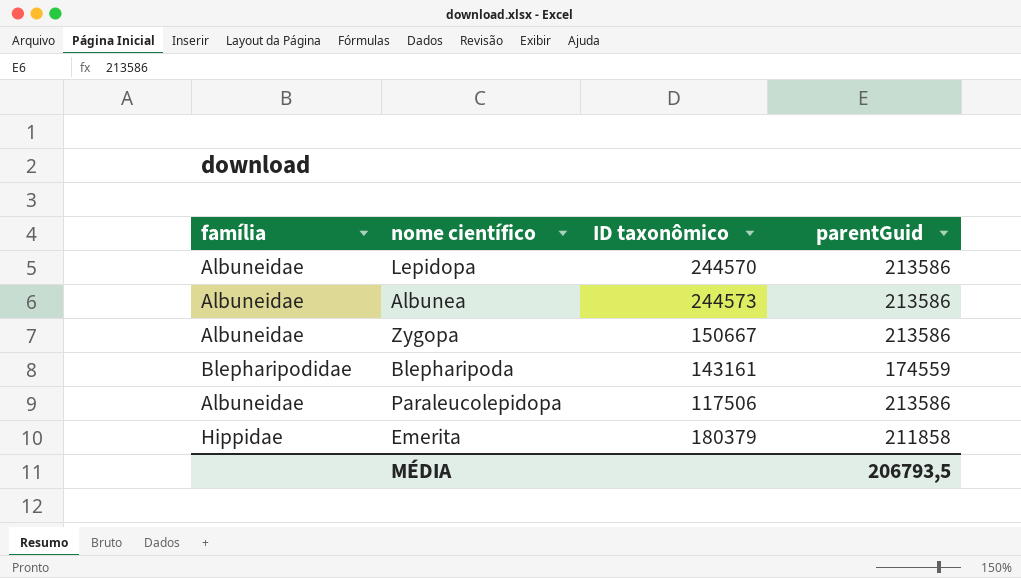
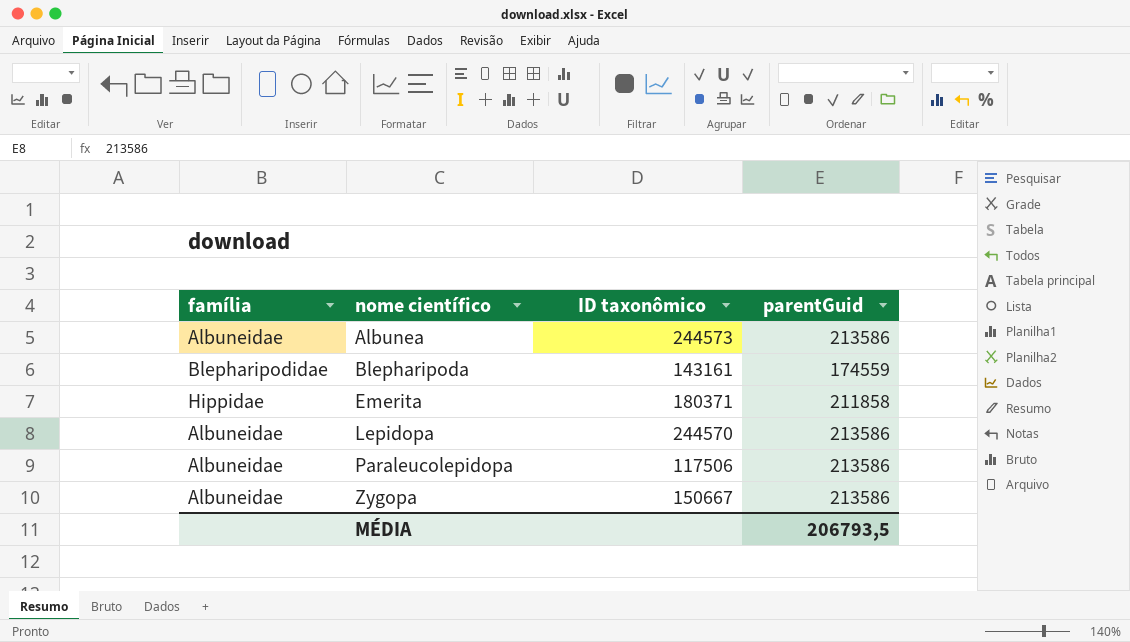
row order: none -> nome científico ascending
Emerita | ID taxonômico: 180379 -> 180371

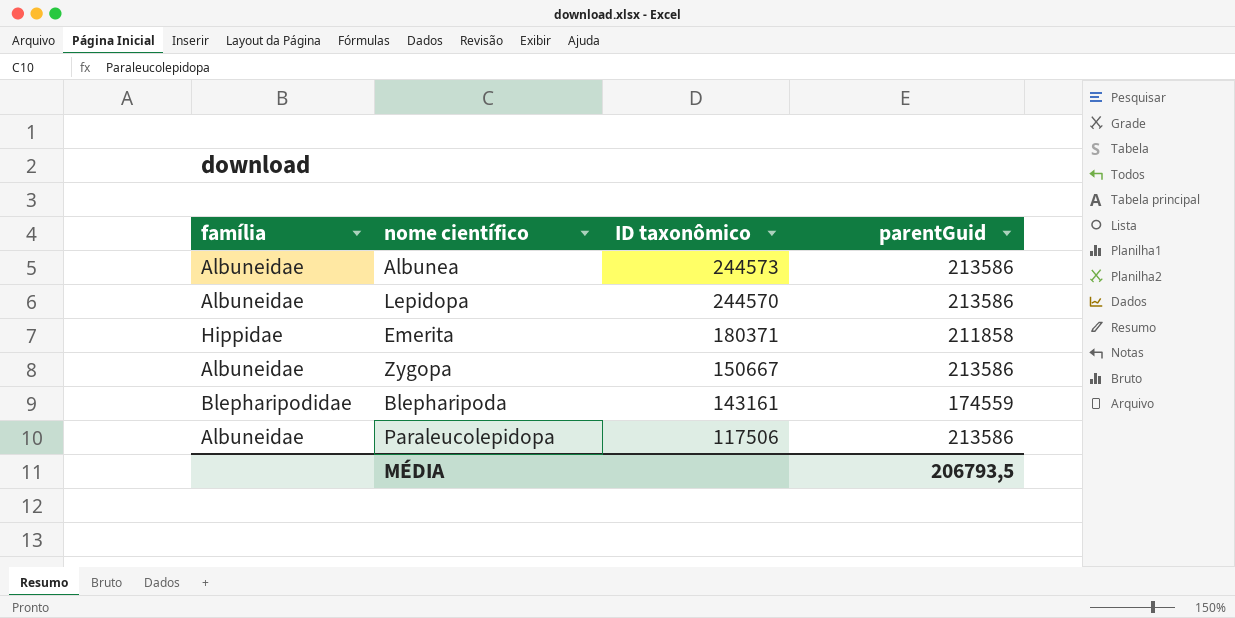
row order: nome científico ascending -> ID taxonômico descending

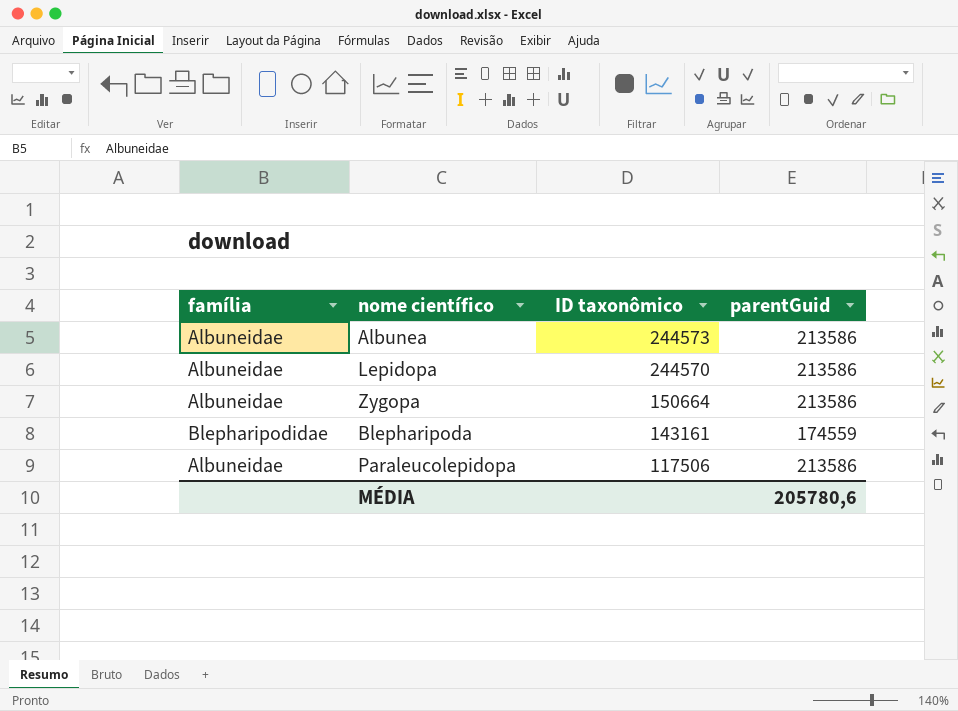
row Emerita: Hippidae | 180371 | 211858 -> none
Zygopa | ID taxonômico: 150667 -> 150664
MÉDIA | parentGuid: 206793,5 -> 205780,6

